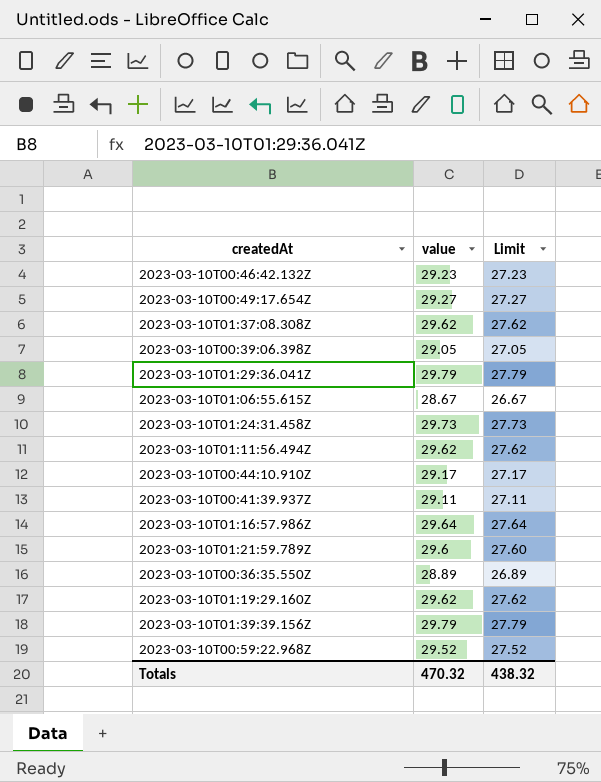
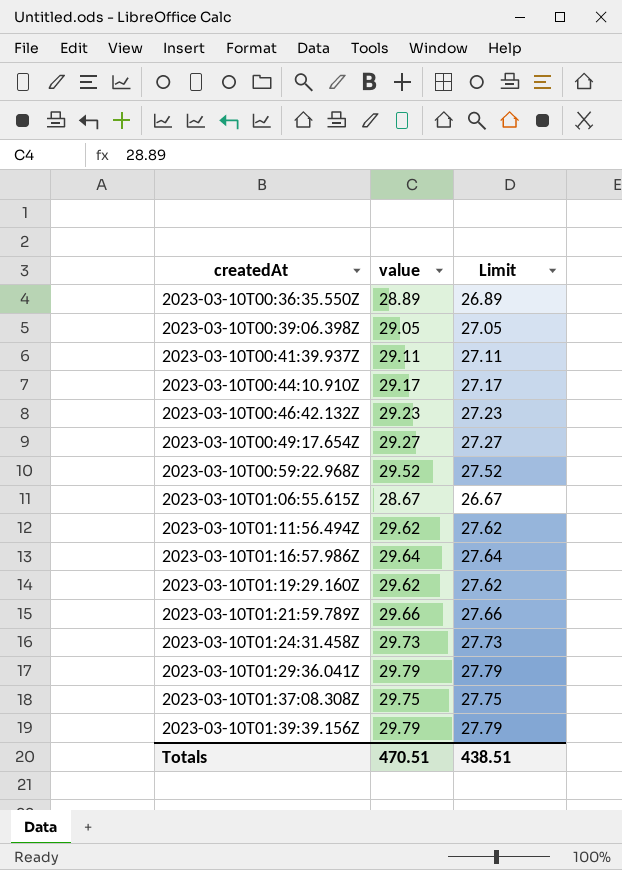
row order: none -> createdAt ascending
2023-03-10T01:21:59.789Z | value: 29.6 -> 29.66
2023-03-10T01:21:59.789Z | Limit: 27.60 -> 27.66
2023-03-10T01:37:08.308Z | value: 29.62 -> 29.75
2023-03-10T01:37:08.308Z | Limit: 27.62 -> 27.75
Totals | value: 470.32 -> 470.51
Totals | Limit: 438.32 -> 438.51

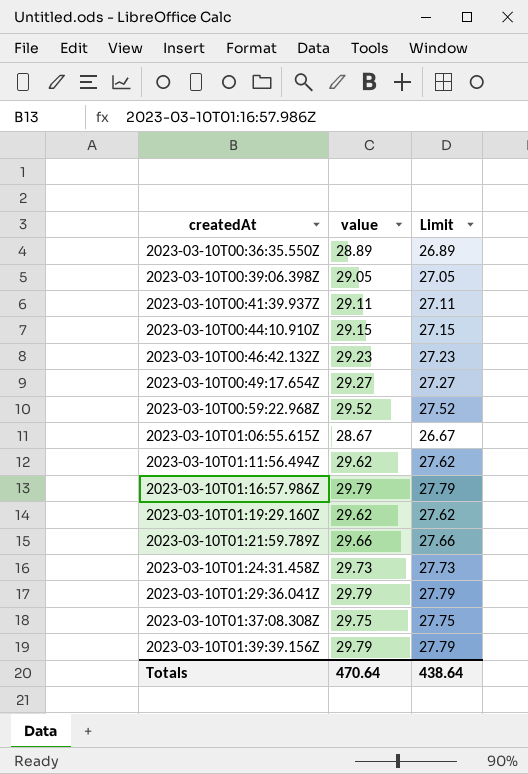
2023-03-10T00:44:10.910Z | value: 29.17 -> 29.15
2023-03-10T00:44:10.910Z | Limit: 27.17 -> 27.15
2023-03-10T01:16:57.986Z | value: 29.64 -> 29.79
2023-03-10T01:16:57.986Z | Limit: 27.64 -> 27.79
Totals | value: 470.51 -> 470.64
Totals | Limit: 438.51 -> 438.64

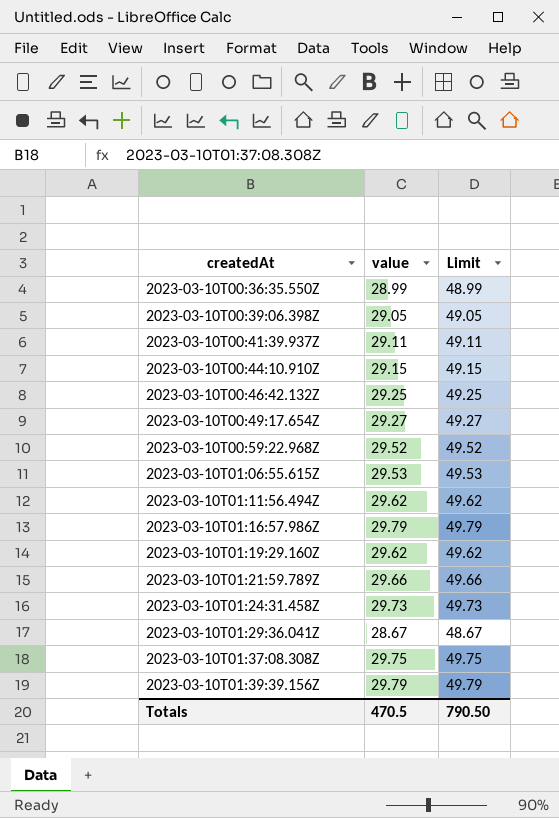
column Limit | formula: [value] - 2 -> [value] + 20
2023-03-10T00:36:35.550Z | value: 28.89 -> 28.99
2023-03-10T00:46:42.132Z | value: 29.23 -> 29.25
2023-03-10T01:06:55.615Z | value: 28.67 -> 29.53
2023-03-10T01:29:36.041Z | value: 29.79 -> 28.67
Totals | value: 470.64 -> 470.5
Totals | Limit: 438.64 -> 790.50

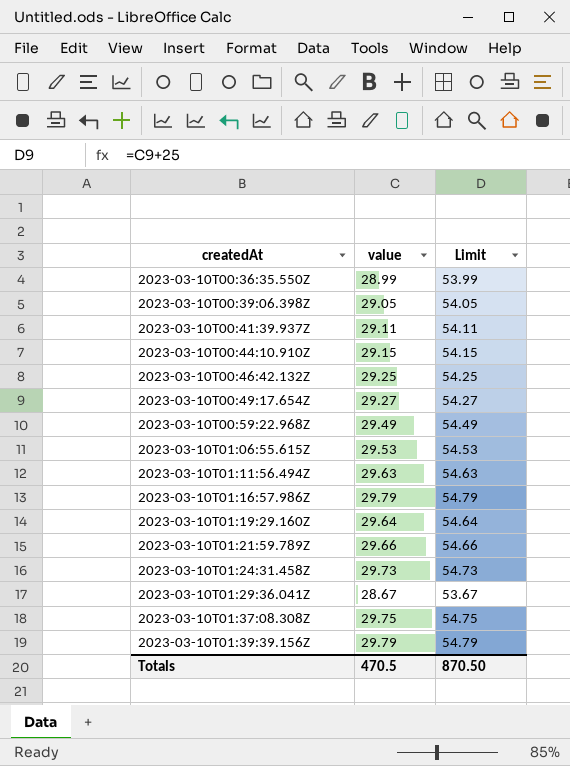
column Limit | formula: [value] + 20 -> [value] + 25
2023-03-10T00:59:22.968Z | value: 29.52 -> 29.49
2023-03-10T01:11:56.494Z | value: 29.62 -> 29.63
2023-03-10T01:19:29.160Z | value: 29.62 -> 29.64
Totals | Limit: 790.50 -> 870.50

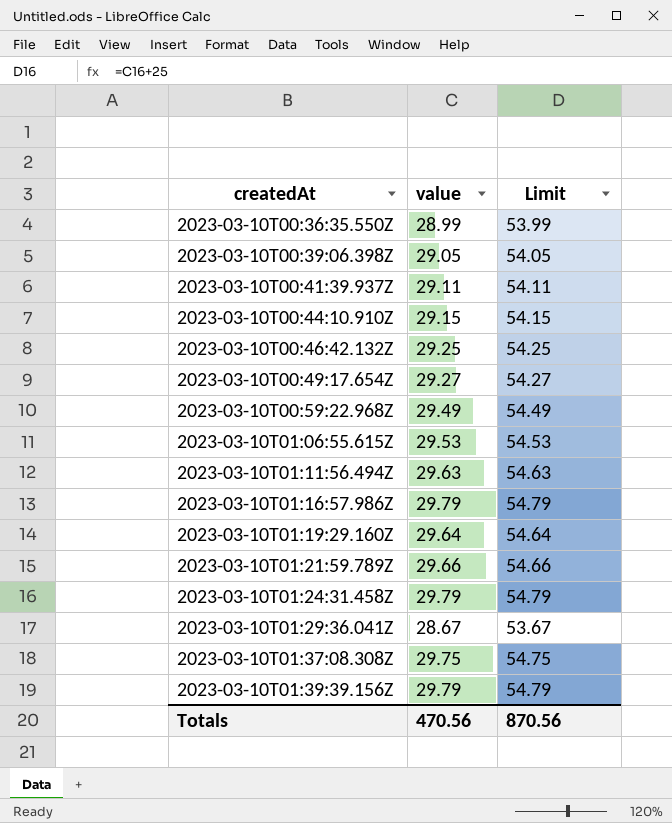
2023-03-10T01:24:31.458Z | value: 29.73 -> 29.79
2023-03-10T01:24:31.458Z | Limit: 54.73 -> 54.79
Totals | value: 470.5 -> 470.56
Totals | Limit: 870.50 -> 870.56

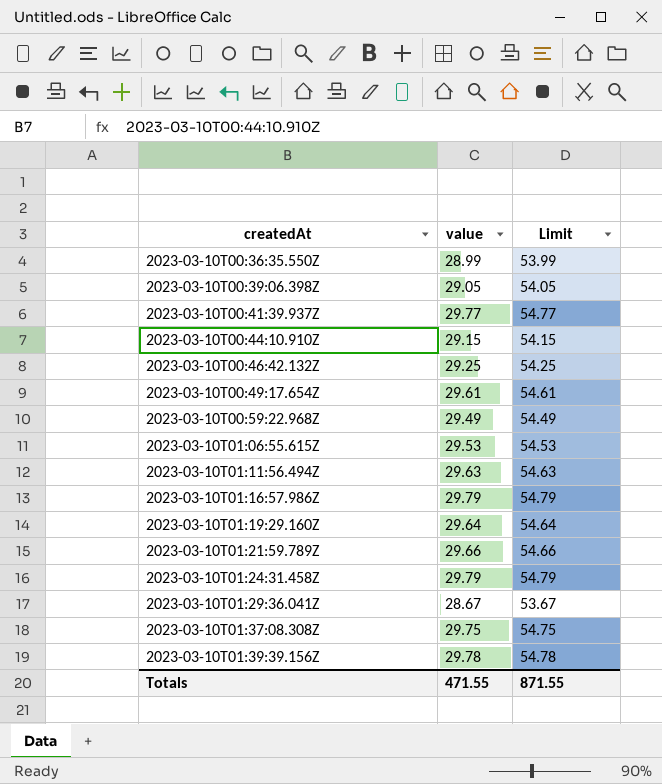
2023-03-10T00:41:39.937Z | value: 29.11 -> 29.77
2023-03-10T00:41:39.937Z | Limit: 54.11 -> 54.77
2023-03-10T00:49:17.654Z | value: 29.27 -> 29.61
2023-03-10T00:49:17.654Z | Limit: 54.27 -> 54.61
2023-03-10T01:39:39.156Z | value: 29.79 -> 29.78
2023-03-10T01:39:39.156Z | Limit: 54.79 -> 54.78
Totals | value: 470.56 -> 471.55
Totals | Limit: 870.56 -> 871.55

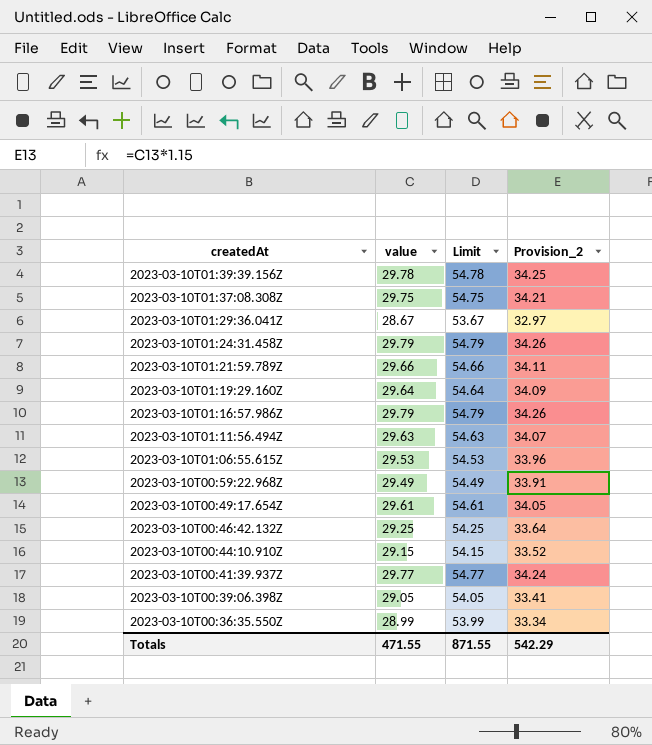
row order: createdAt ascending -> createdAt descending
column Provision_2 | formula: none -> [value] * 1.15

